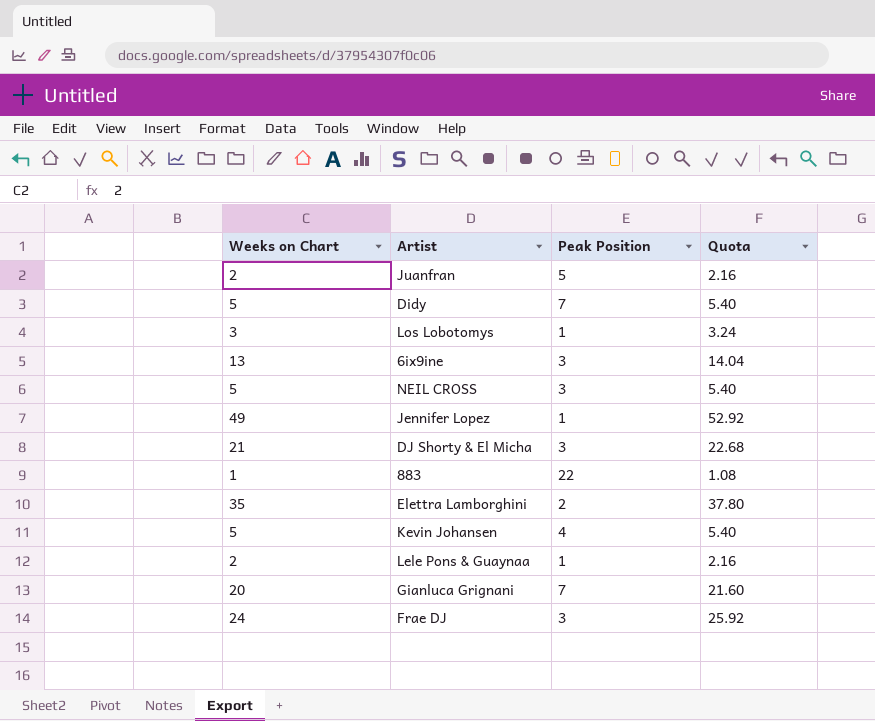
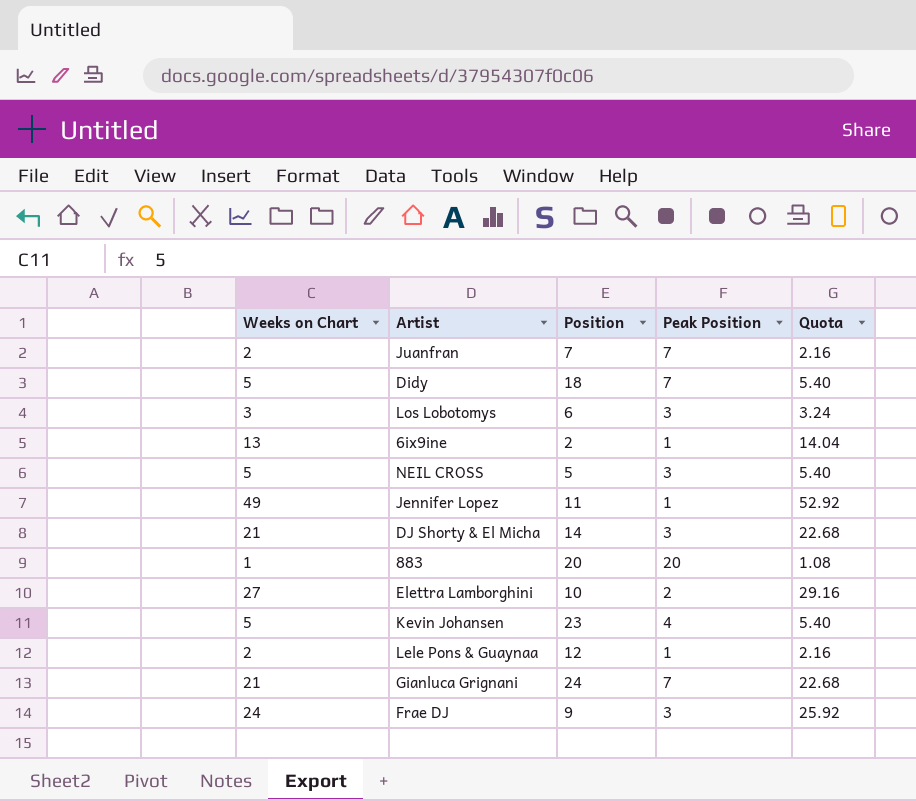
column Position | position: none -> 3
Juanfran | Peak Position: 5 -> 7
Los Lobotomys | Peak Position: 1 -> 3
6ix9ine | Peak Position: 3 -> 1
883 | Peak Position: 22 -> 20
Elettra Lamborghini | Weeks on Chart: 35 -> 27
Elettra Lamborghini | Quota: 37.80 -> 29.16
Gianluca Grignani | Weeks on Chart: 20 -> 21
Gianluca Grignani | Quota: 21.60 -> 22.68

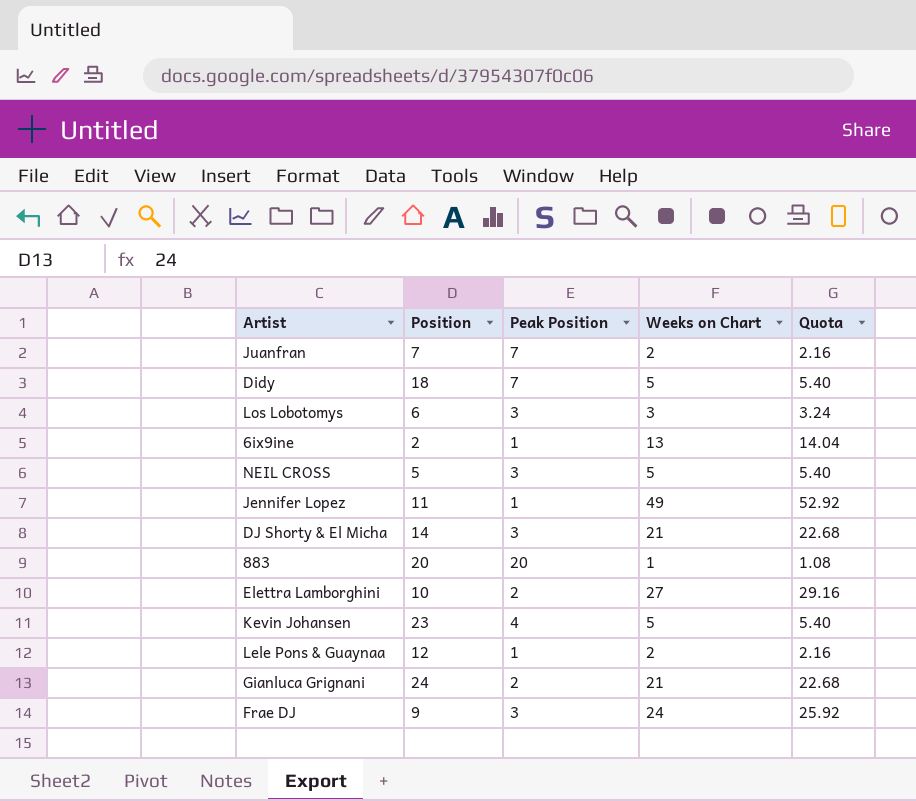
column Weeks on Chart | position: 1 -> 4
Gianluca Grignani | Peak Position: 7 -> 2

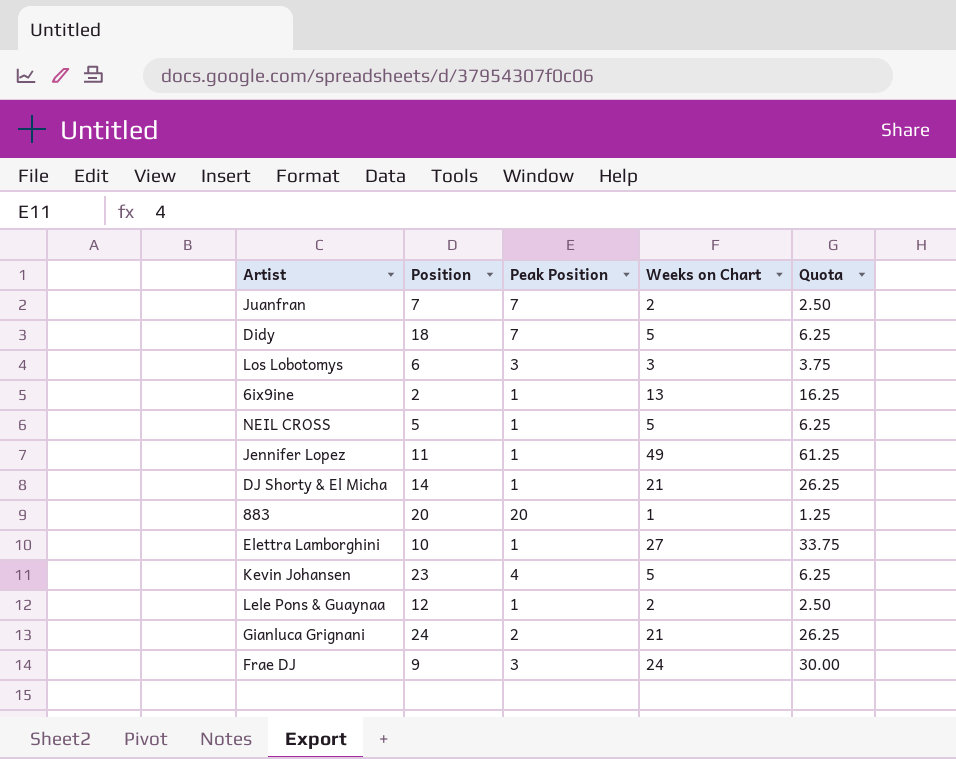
column Quota | formula: [Weeks on Chart] * 1.08 -> [Weeks on Chart] * 1.25
NEIL CROSS | Peak Position: 3 -> 1
DJ Shorty & El Micha | Peak Position: 3 -> 1
Elettra Lamborghini | Peak Position: 2 -> 1

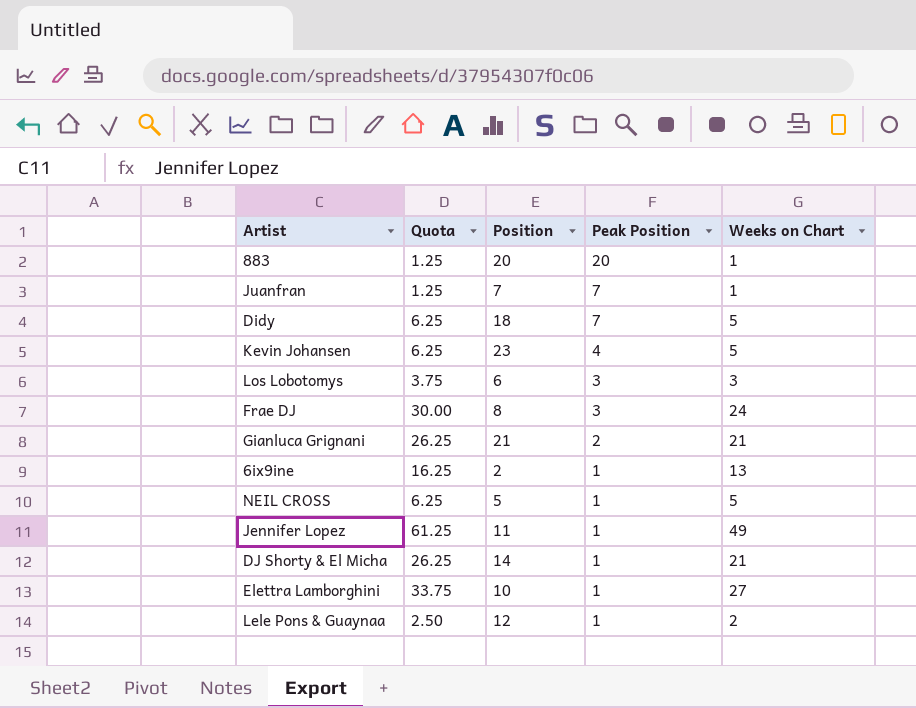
row order: none -> Peak Position descending
column Quota | position: 5 -> 2
Juanfran | Quota: 2.50 -> 1.25
Juanfran | Weeks on Chart: 2 -> 1
Frae DJ | Position: 9 -> 8
Gianluca Grignani | Position: 24 -> 21

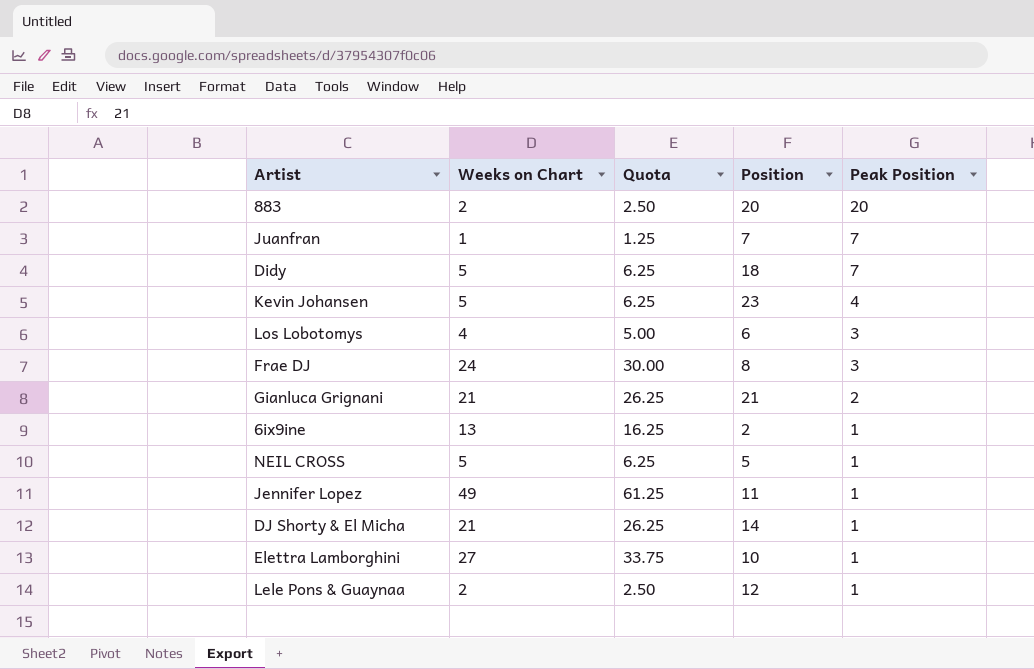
column Weeks on Chart | position: 5 -> 2
883 | Weeks on Chart: 1 -> 2
883 | Quota: 1.25 -> 2.50
Los Lobotomys | Weeks on Chart: 3 -> 4
Los Lobotomys | Quota: 3.75 -> 5.00

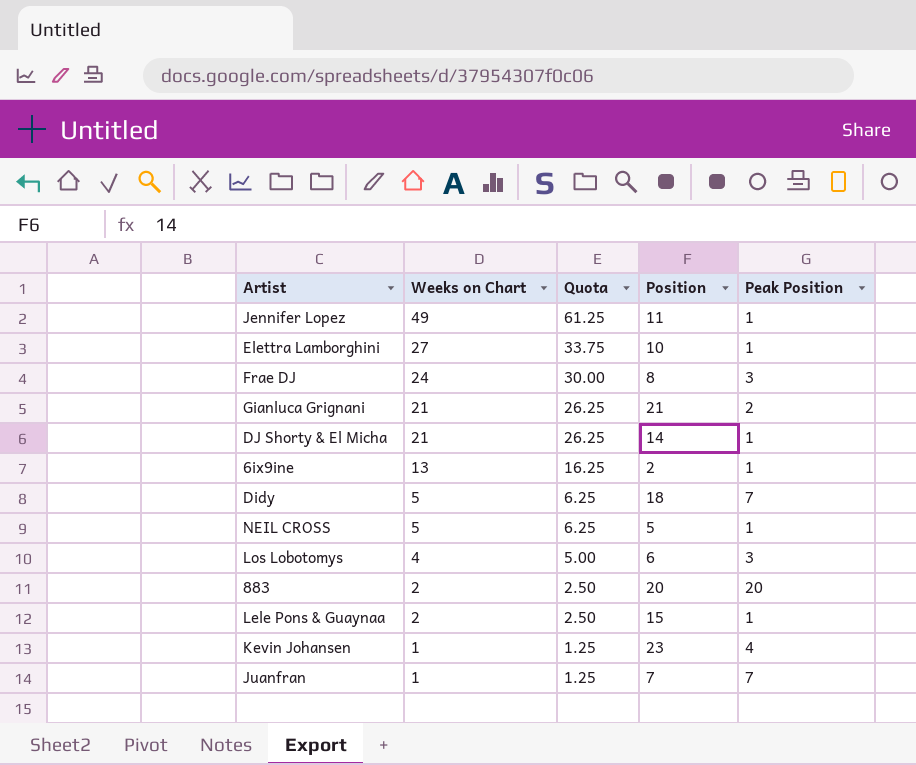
row order: Peak Position descending -> Weeks on Chart descending
Lele Pons & Guaynaa | Position: 12 -> 15
Kevin Johansen | Weeks on Chart: 5 -> 1
Kevin Johansen | Quota: 6.25 -> 1.25

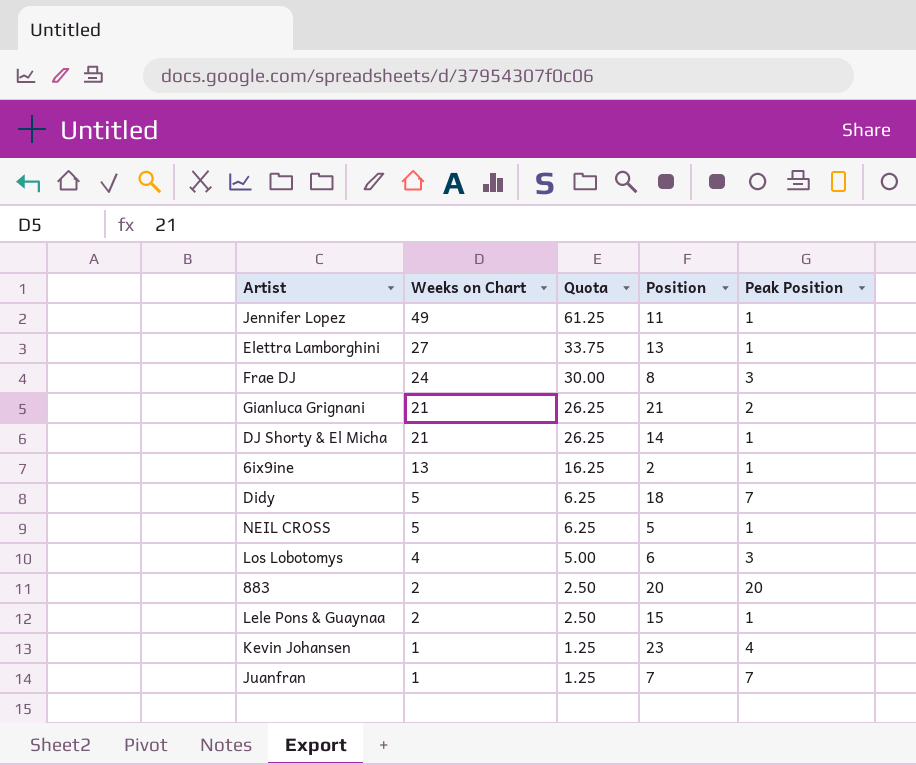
Elettra Lamborghini | Position: 10 -> 13

